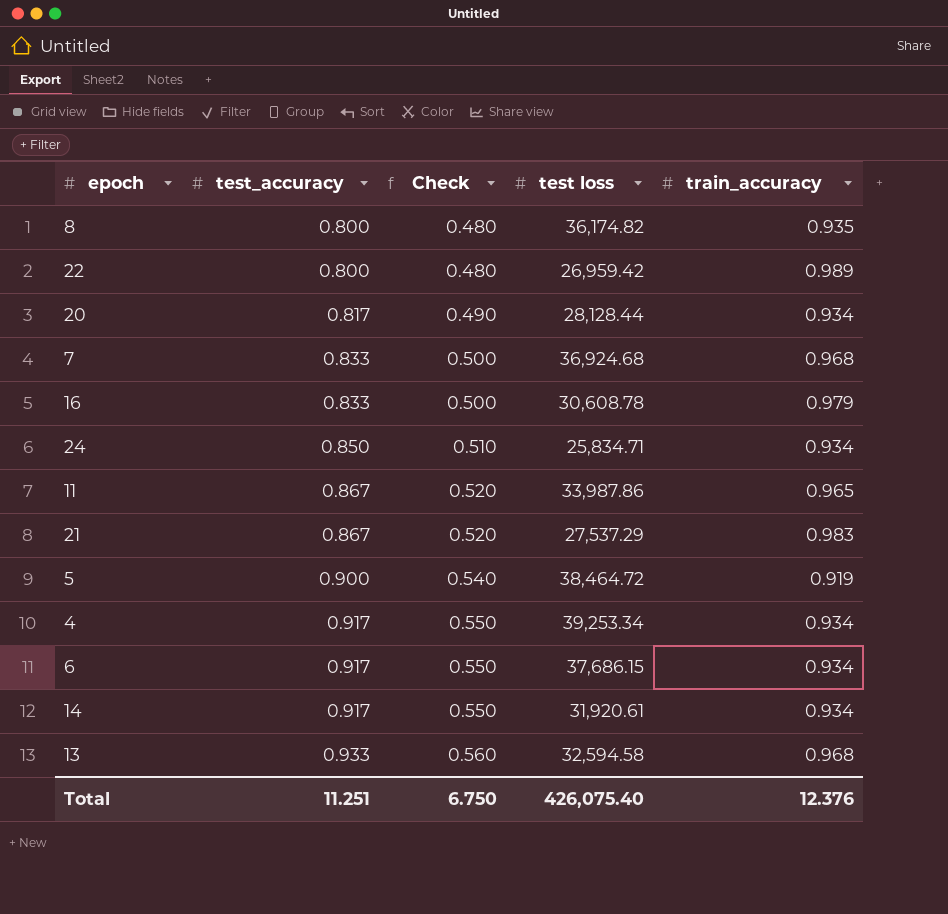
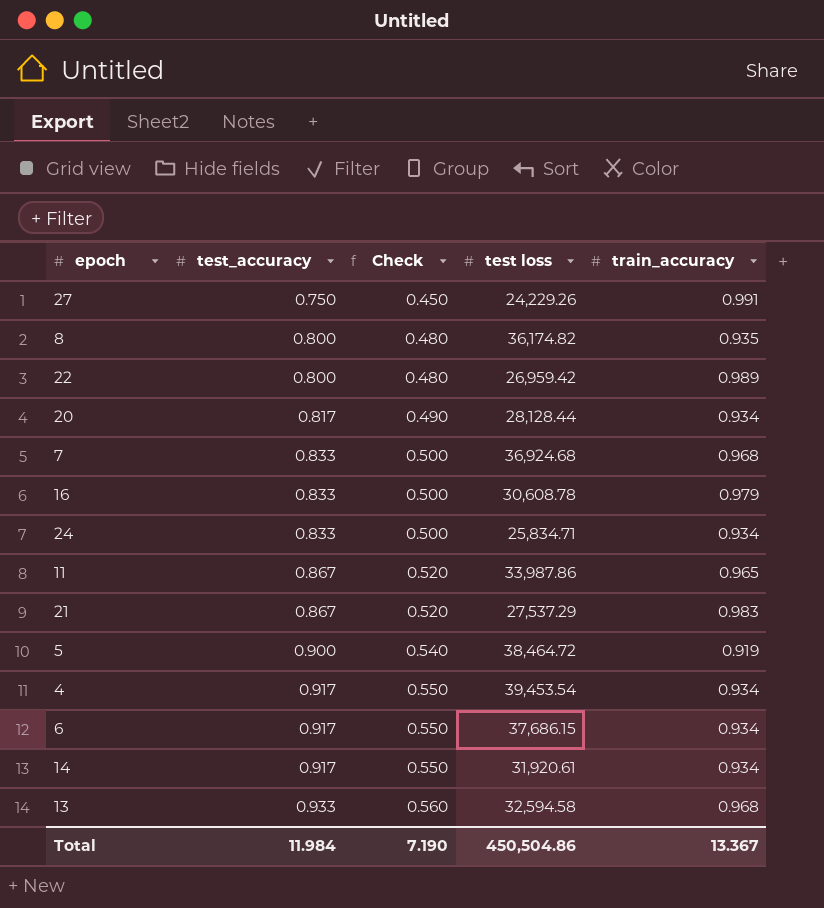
row 27: none -> 0.750 | 0.450 | 24,229.26 | 0.991
24 | test_accuracy: 0.850 -> 0.833
24 | Check: 0.510 -> 0.500
4 | test loss: 39,253.34 -> 39,453.54
Total | test_accuracy: 11.251 -> 11.984
Total | Check: 6.750 -> 7.190
Total | test loss: 426,075.40 -> 450,504.86
Total | train_accuracy: 12.376 -> 13.367

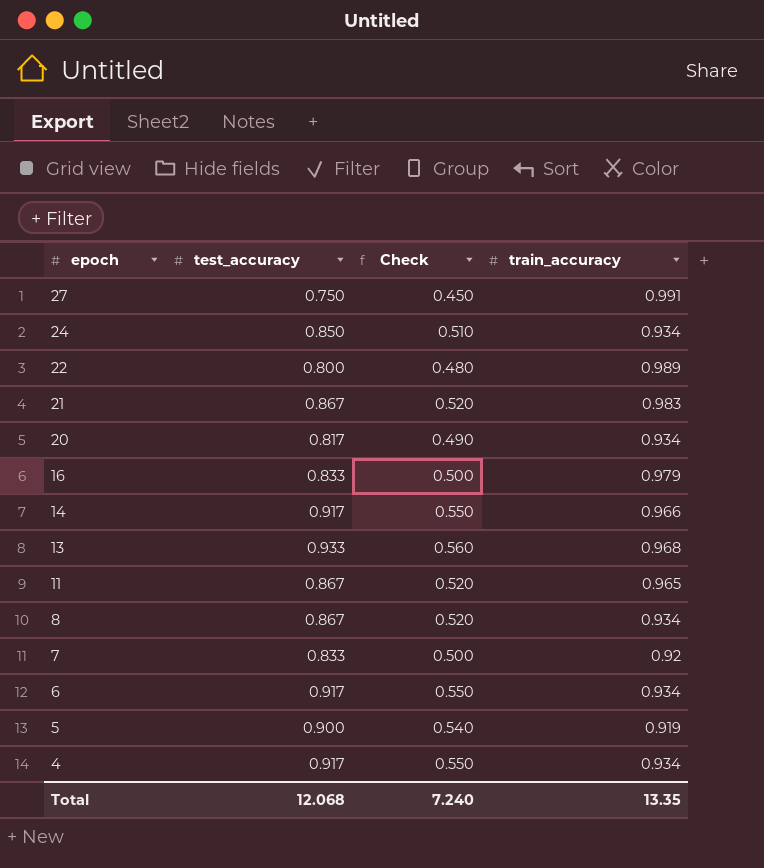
row order: test_accuracy ascending -> epoch descending
column test loss | position: 4 -> none
24 | test_accuracy: 0.833 -> 0.850
24 | Check: 0.500 -> 0.510
14 | train_accuracy: 0.934 -> 0.966
8 | test_accuracy: 0.800 -> 0.867
8 | Check: 0.480 -> 0.520
8 | train_accuracy: 0.935 -> 0.934
7 | train_accuracy: 0.968 -> 0.92
Total | test_accuracy: 11.984 -> 12.068
Total | Check: 7.190 -> 7.240
Total | train_accuracy: 13.367 -> 13.35

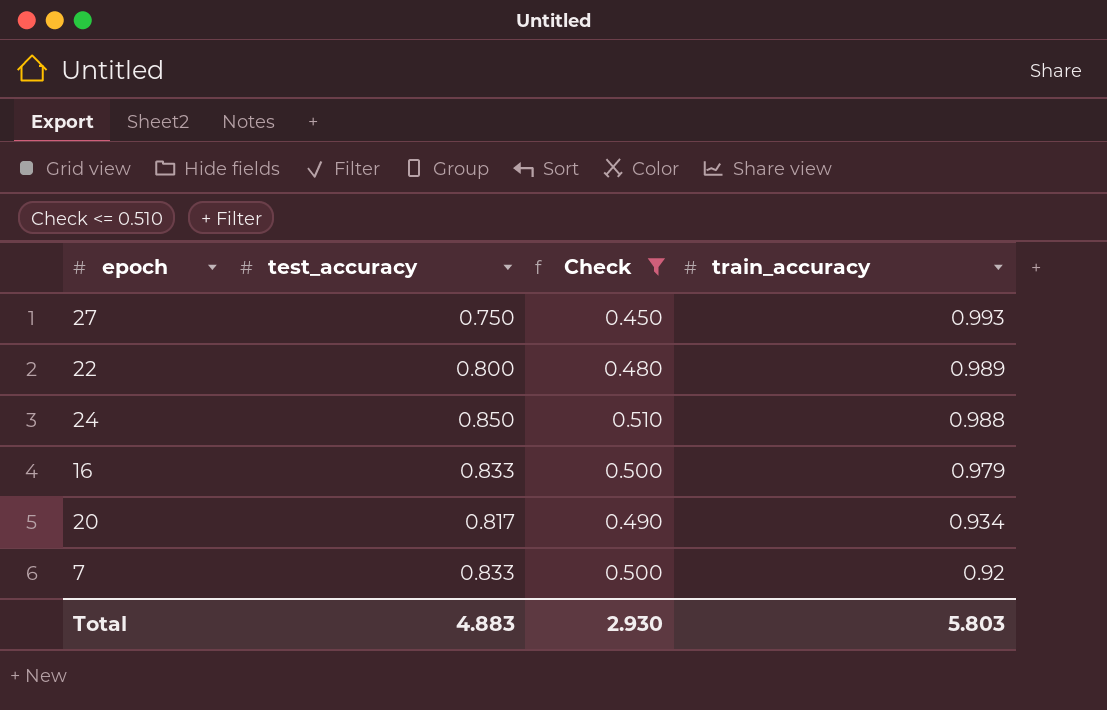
filter: none -> Check <= 0.510
row order: epoch descending -> train_accuracy descending
27 | train_accuracy: 0.991 -> 0.993
24 | train_accuracy: 0.934 -> 0.988
Total | test_accuracy: 12.068 -> 4.883
Total | Check: 7.240 -> 2.930
Total | train_accuracy: 13.35 -> 5.803

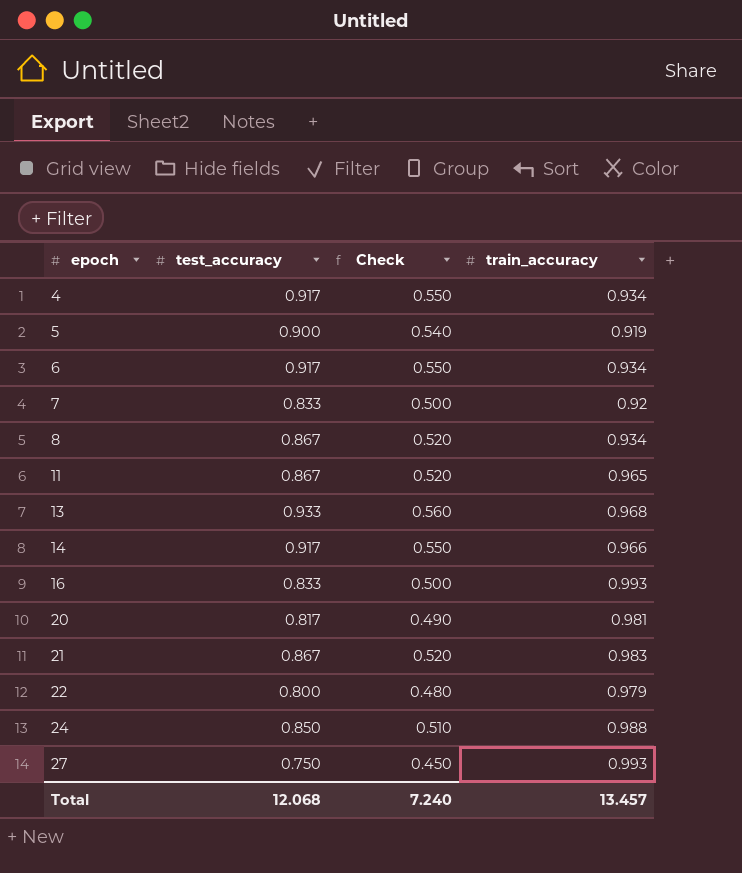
filter: Check <= 0.510 -> none
row order: train_accuracy descending -> epoch ascending
16 | train_accuracy: 0.979 -> 0.993
20 | train_accuracy: 0.934 -> 0.981
22 | train_accuracy: 0.989 -> 0.979
Total | test_accuracy: 4.883 -> 12.068
Total | Check: 2.930 -> 7.240
Total | train_accuracy: 5.803 -> 13.457

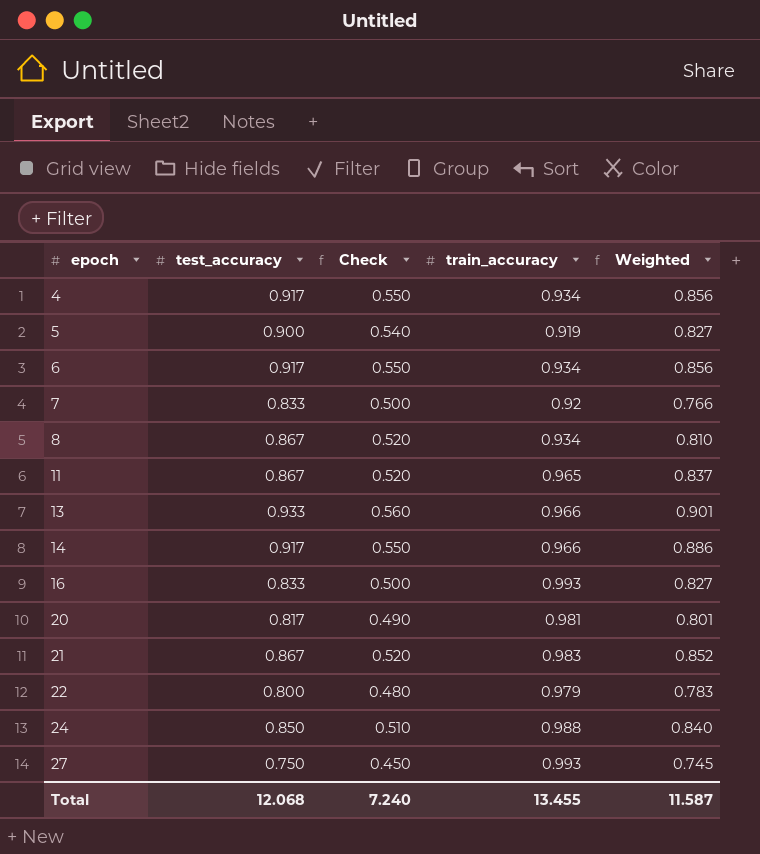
column Weighted | formula: none -> [test_accuracy] * [train_accuracy]
13 | train_accuracy: 0.968 -> 0.966
Total | train_accuracy: 13.457 -> 13.455

